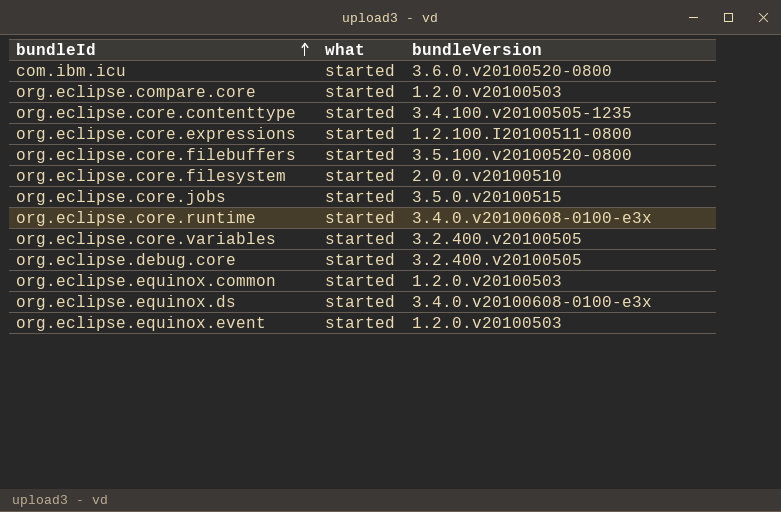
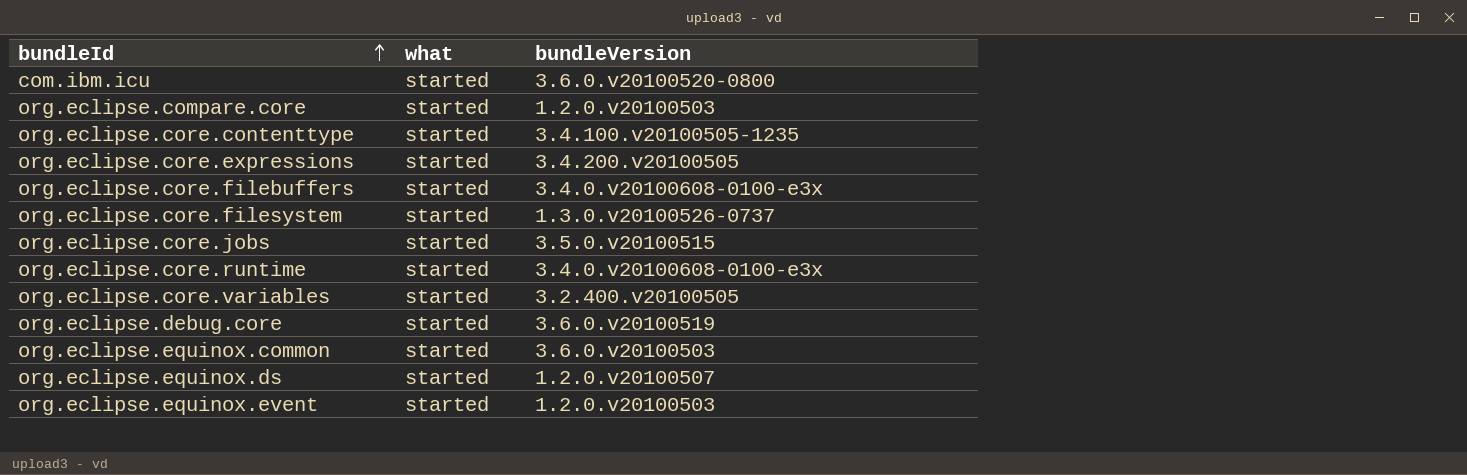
org.eclipse.core.expressions | bundleVersion: 1.2.100.I20100511-0800 -> 3.4.200.v20100505
org.eclipse.core.filebuffers | bundleVersion: 3.5.100.v20100520-0800 -> 3.4.0.v20100608-0100-e3x
org.eclipse.core.filesystem | bundleVersion: 2.0.0.v20100510 -> 1.3.0.v20100526-0737
org.eclipse.debug.core | bundleVersion: 3.2.400.v20100505 -> 3.6.0.v20100519
org.eclipse.equinox.common | bundleVersion: 1.2.0.v20100503 -> 3.6.0.v20100503
org.eclipse.equinox.ds | bundleVersion: 3.4.0.v20100608-0100-e3x -> 1.2.0.v20100507

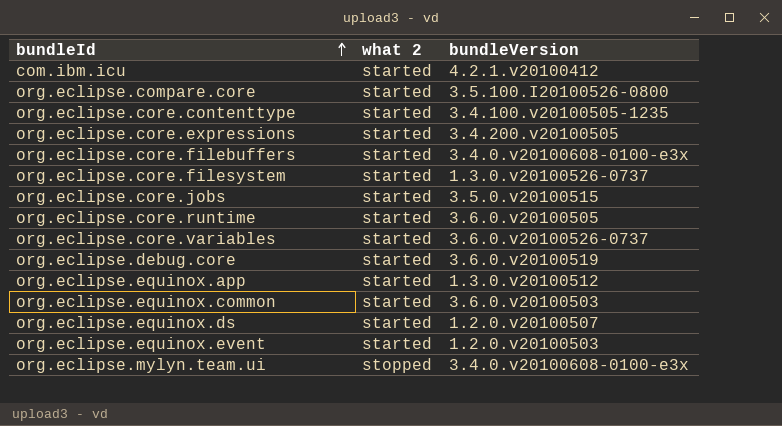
column name: what -> what 2
com.ibm.icu | bundleVersion: 3.6.0.v20100520-0800 -> 4.2.1.v20100412
org.eclipse.compare.core | bundleVersion: 1.2.0.v20100503 -> 3.5.100.I20100526-0800
org.eclipse.core.runtime | bundleVersion: 3.4.0.v20100608-0100-e3x -> 3.6.0.v20100505
org.eclipse.core.variables | bundleVersion: 3.2.400.v20100505 -> 3.6.0.v20100526-0737
row org.eclipse.equinox.app: none -> started | 1.3.0.v20100512
row org.eclipse.mylyn.team.ui: none -> stopped | 3.4.0.v20100608-0100-e3x

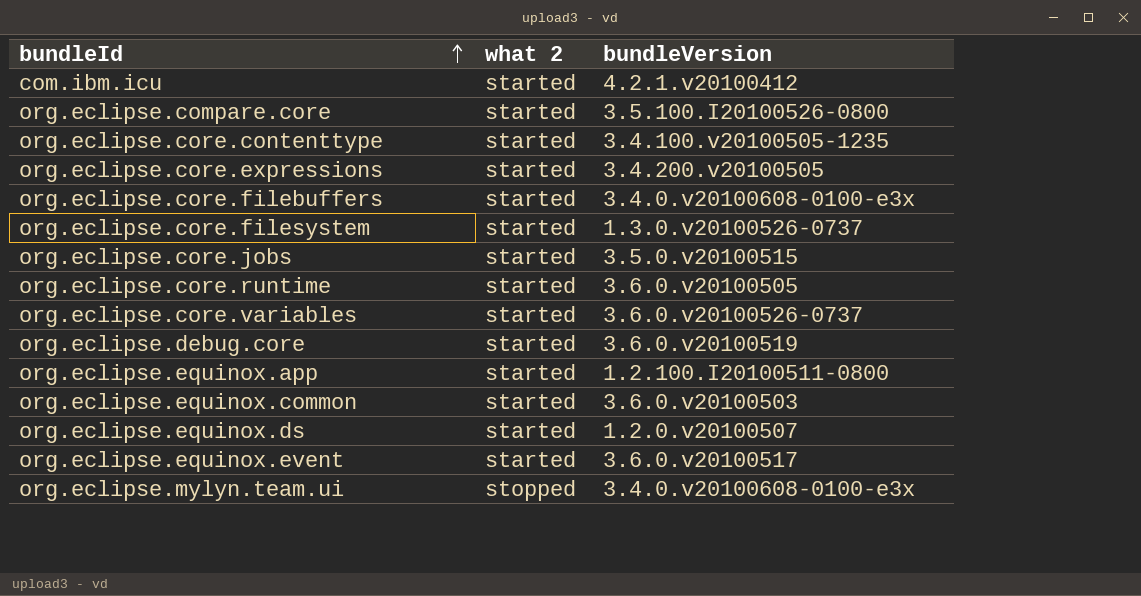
org.eclipse.equinox.app | bundleVersion: 1.3.0.v20100512 -> 1.2.100.I20100511-0800
org.eclipse.equinox.event | bundleVersion: 1.2.0.v20100503 -> 3.6.0.v20100517

